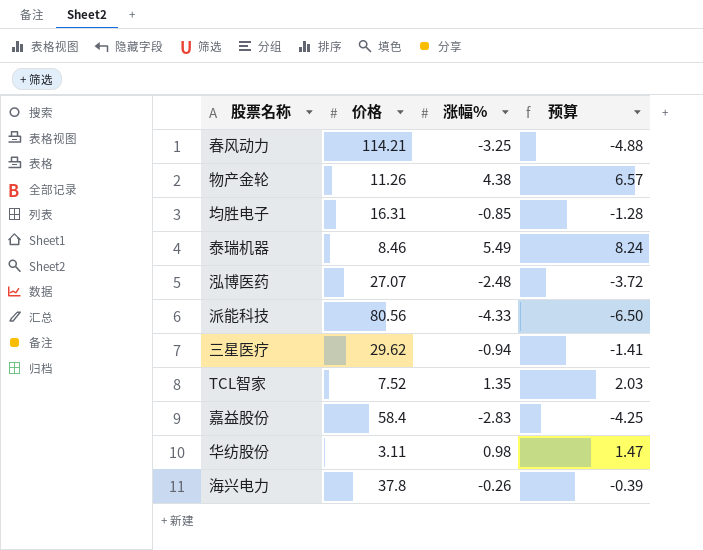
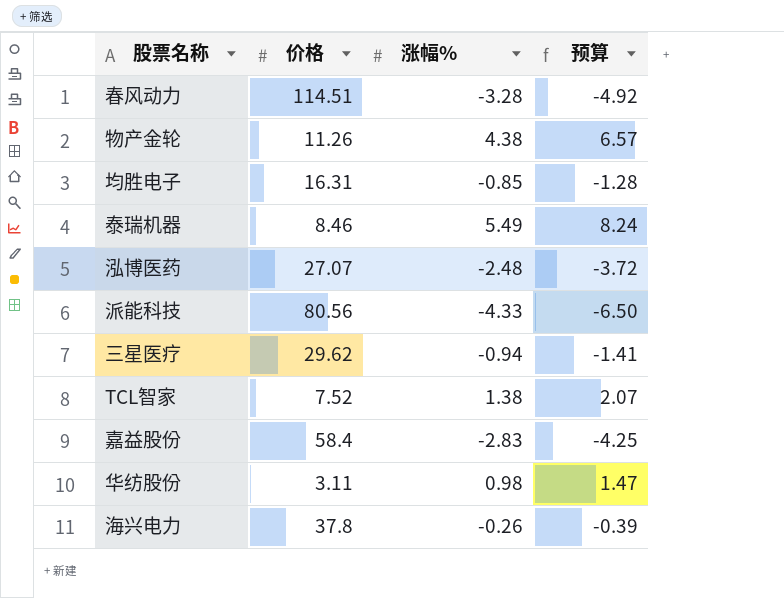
春风动力 | 价格: 114.21 -> 114.51
春风动力 | 涨幅%: -3.25 -> -3.28
春风动力 | 预算: -4.88 -> -4.92
TCL智家 | 涨幅%: 1.35 -> 1.38
TCL智家 | 预算: 2.03 -> 2.07

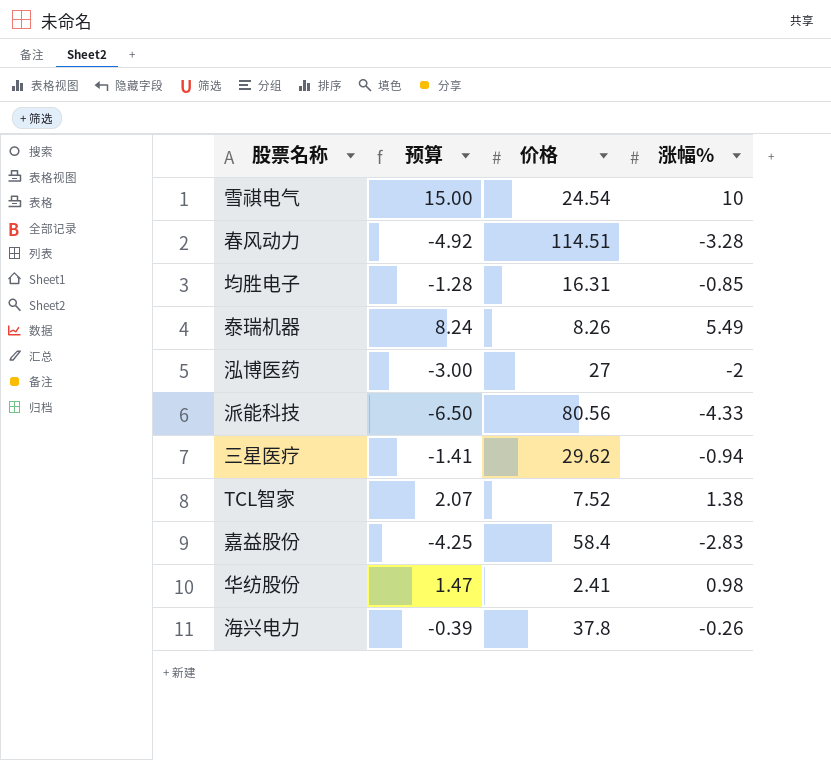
column 预算 | position: 4 -> 2
row 物产金轮: 11.26 | 4.38 | 6.57 -> none
row 雪祺电气: none -> 15.00 | 24.54 | 10
泰瑞机器 | 价格: 8.46 -> 8.26
泓博医药 | 预算: -3.72 -> -3.00
泓博医药 | 价格: 27.07 -> 27
泓博医药 | 涨幅%: -2.48 -> -2
华纺股份 | 价格: 3.11 -> 2.41

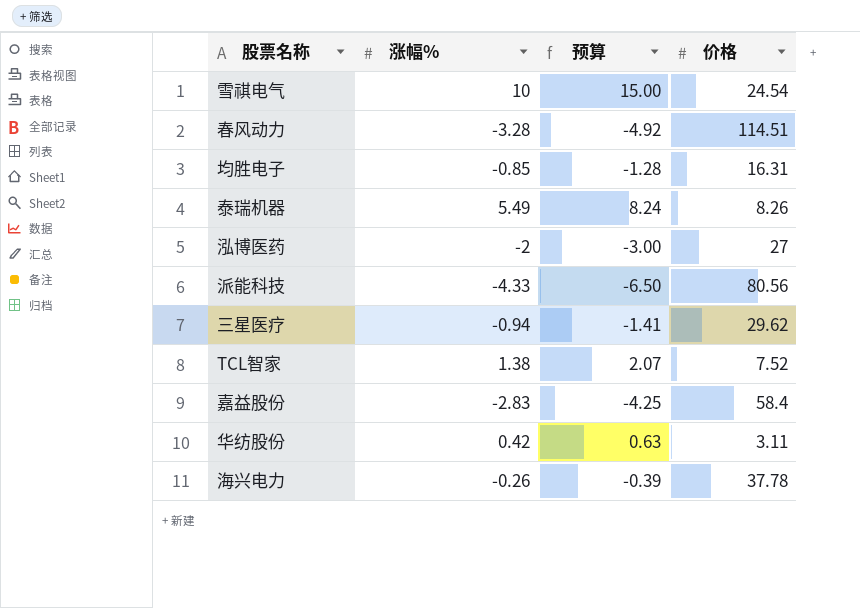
column 涨幅% | position: 4 -> 2
华纺股份 | 涨幅%: 0.98 -> 0.42
华纺股份 | 预算: 1.47 -> 0.63
华纺股份 | 价格: 2.41 -> 3.11
海兴电力 | 价格: 37.8 -> 37.78

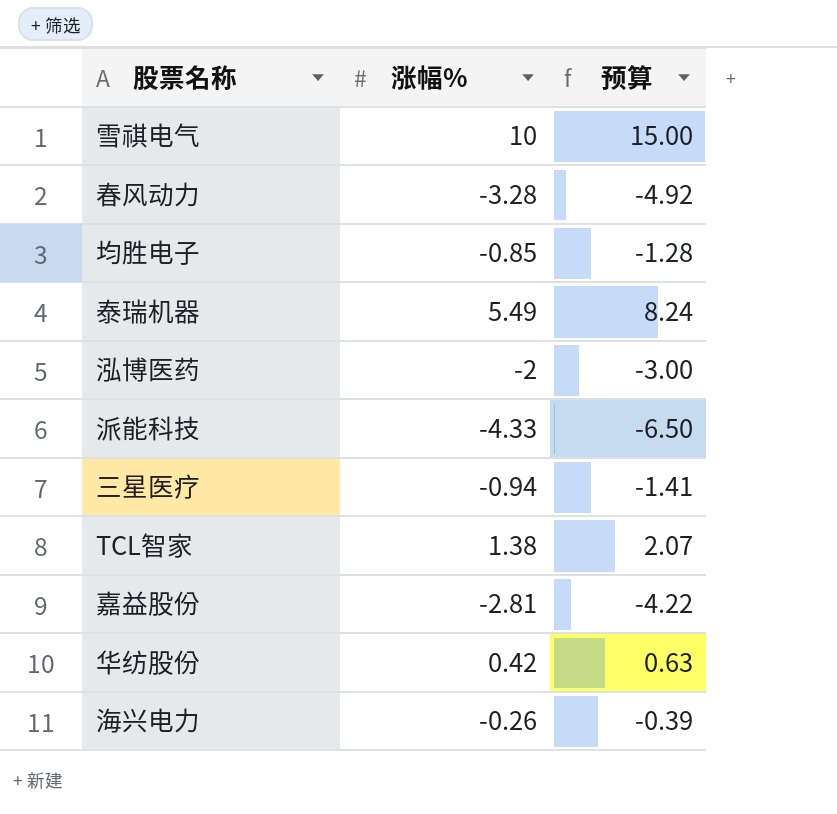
column 价格 | position: 4 -> none
嘉益股份 | 涨幅%: -2.83 -> -2.81
嘉益股份 | 预算: -4.25 -> -4.22

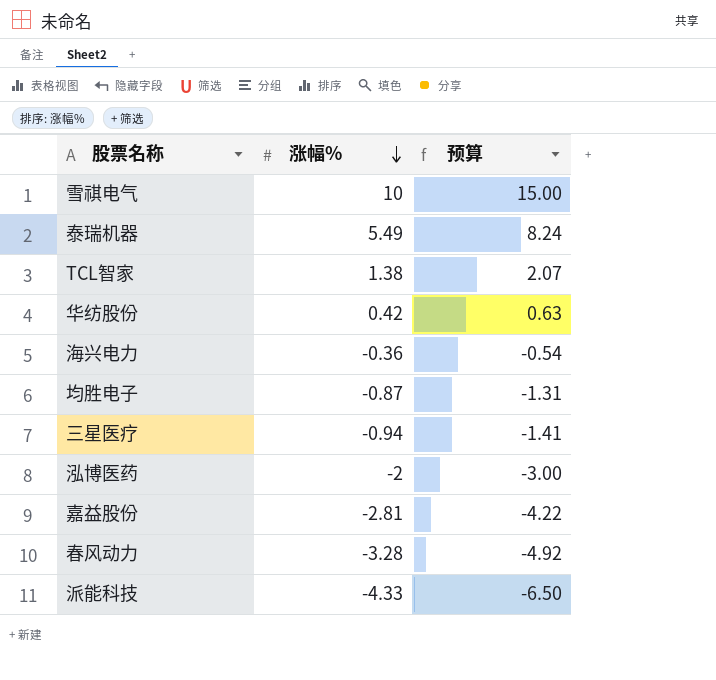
row order: none -> 涨幅% descending
海兴电力 | 涨幅%: -0.26 -> -0.36
海兴电力 | 预算: -0.39 -> -0.54
均胜电子 | 涨幅%: -0.85 -> -0.87
均胜电子 | 预算: -1.28 -> -1.31

